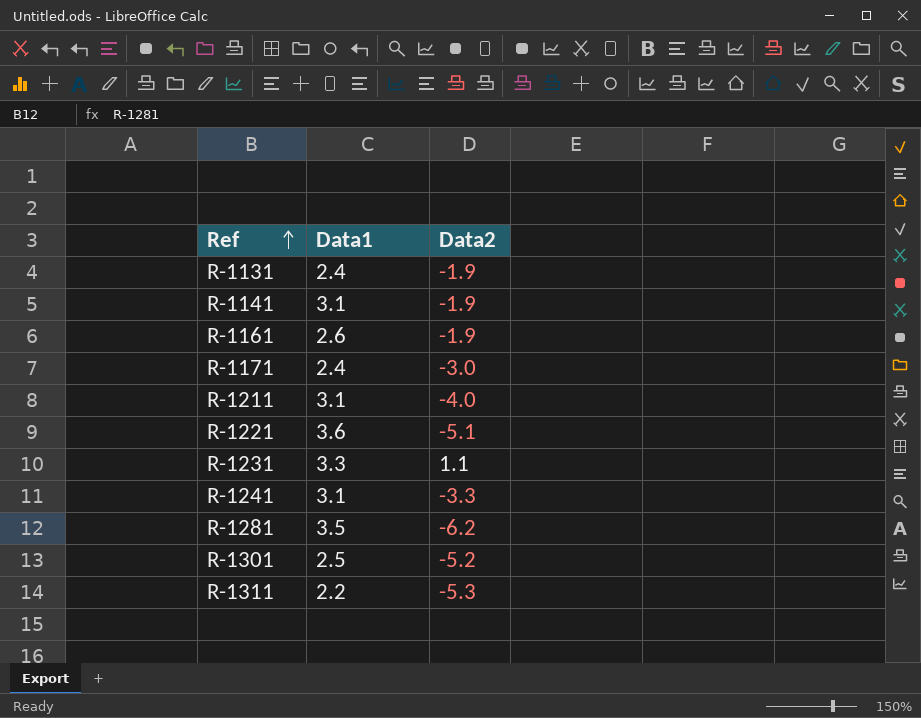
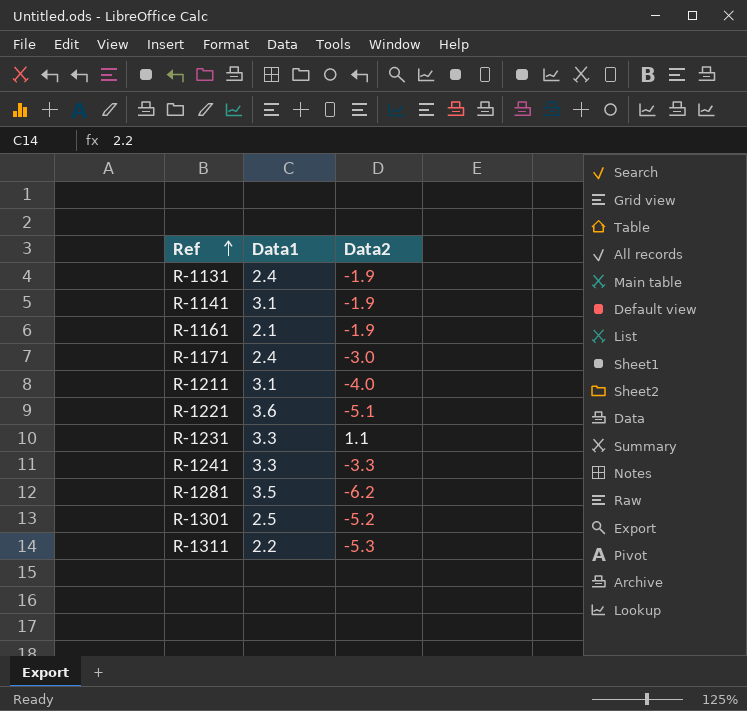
R-1161 | Data1: 2.6 -> 2.1
R-1241 | Data1: 3.1 -> 3.3

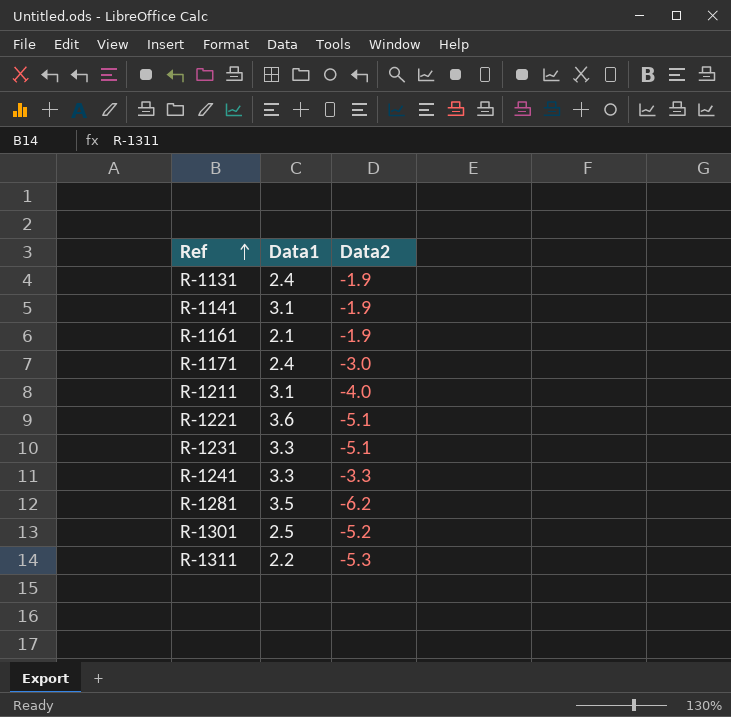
R-1231 | Data2: 1.1 -> -5.1

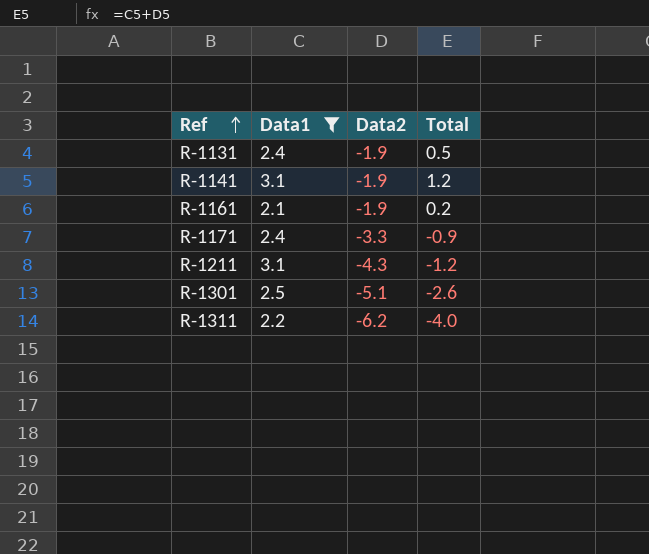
filter: none -> Data1 <= 3.1
column Total | formula: none -> [Data1] + [Data2]
R-1171 | Data2: -3.0 -> -3.3
R-1211 | Data2: -4.0 -> -4.3
R-1301 | Data2: -5.2 -> -5.1
R-1311 | Data2: -5.3 -> -6.2

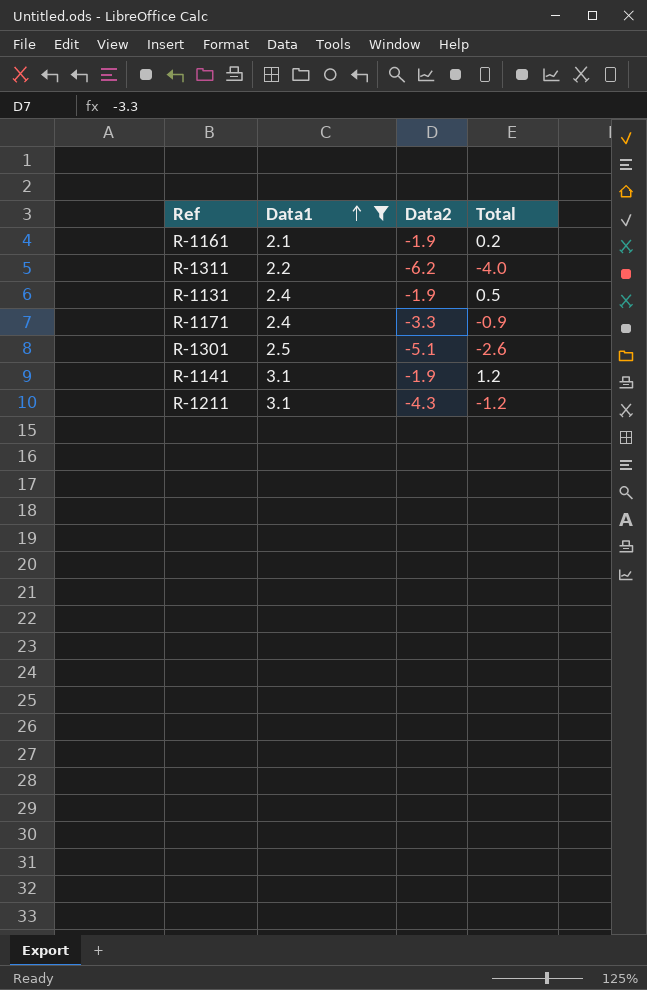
row order: Ref ascending -> Data1 ascending

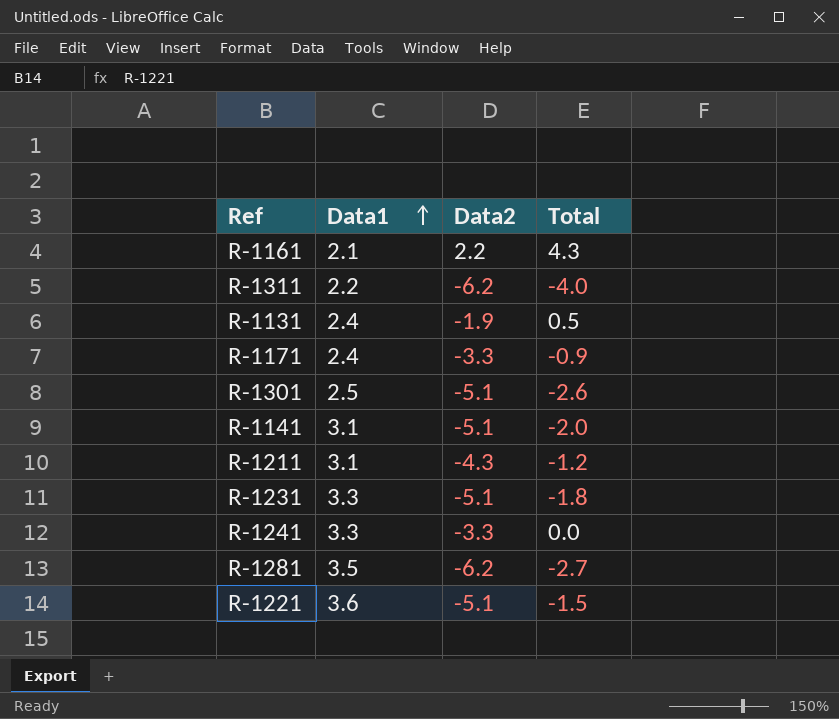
filter: Data1 <= 3.1 -> none
R-1161 | Data2: -1.9 -> 2.2
R-1161 | Total: 0.2 -> 4.3
R-1141 | Data2: -1.9 -> -5.1
R-1141 | Total: 1.2 -> -2.0

